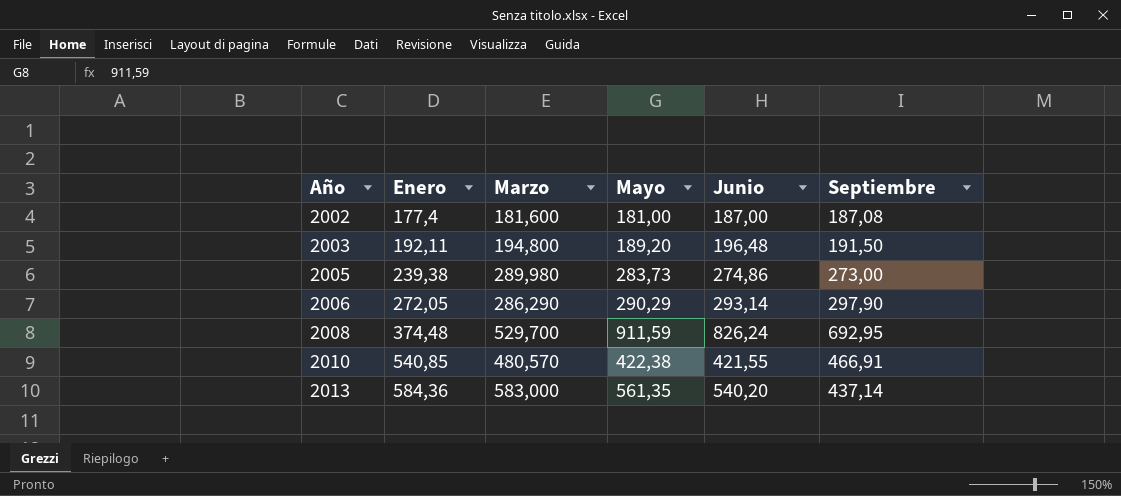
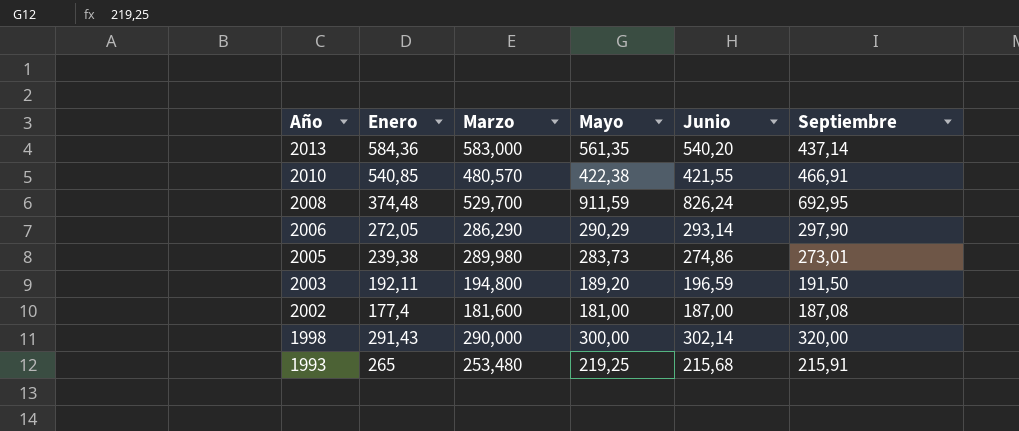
row order: Año ascending -> Año descending
2005 | Septiembre: 273,00 -> 273,01
2003 | Junio: 196,48 -> 196,59
row 1998: none -> 291,43 | 290,000 | 300,00 | 302,14 | 320,00
row 1993: none -> 265 | 253,480 | 219,25 | 215,68 | 215,91

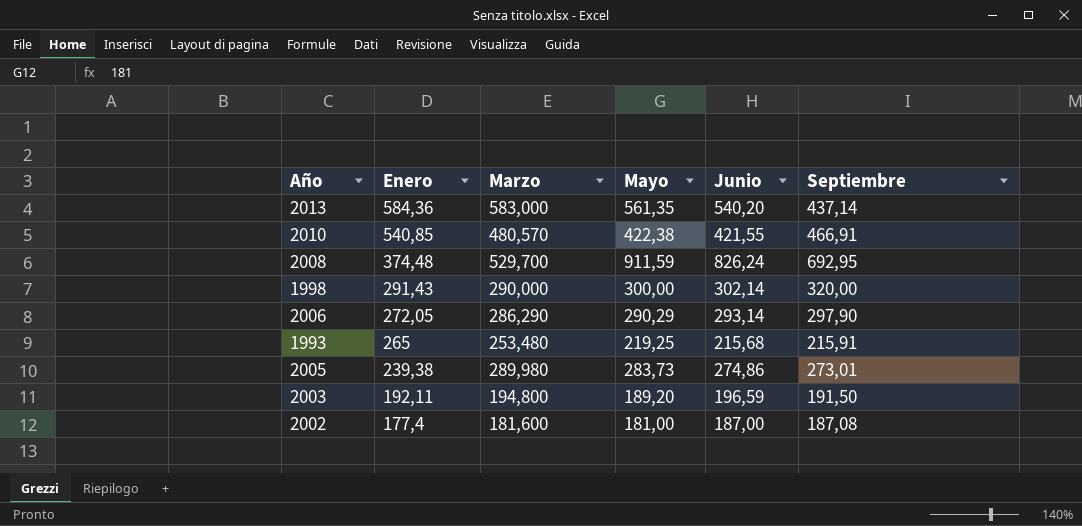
row order: Año descending -> Enero descending

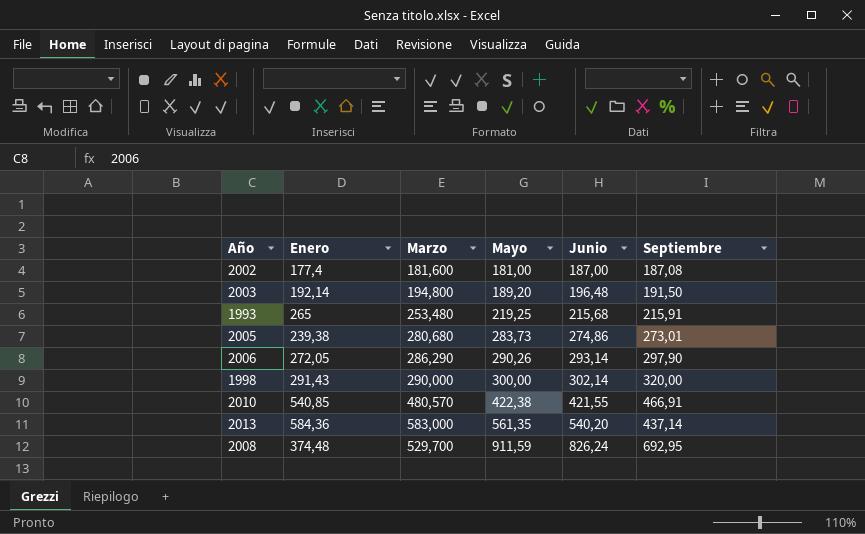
row order: Enero descending -> Mayo ascending
2003 | Enero: 192,11 -> 192,14
2003 | Junio: 196,59 -> 196,48
2005 | Marzo: 289,980 -> 280,680
2006 | Mayo: 290,29 -> 290,26

